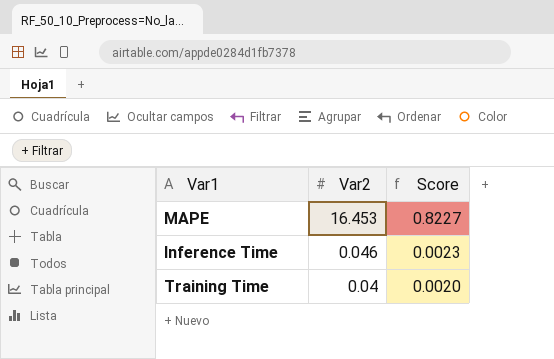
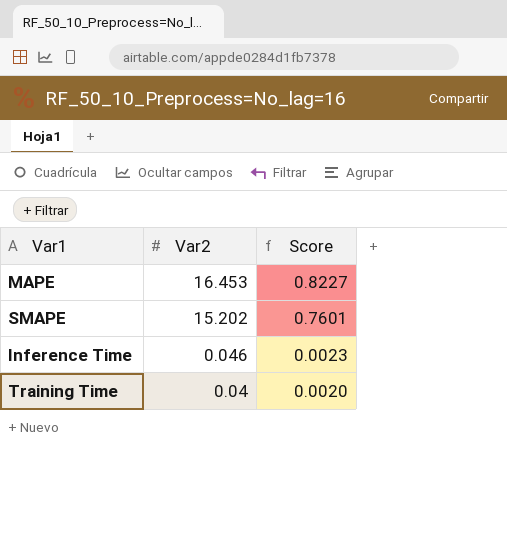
row SMAPE: none -> 15.202 | 0.7601

